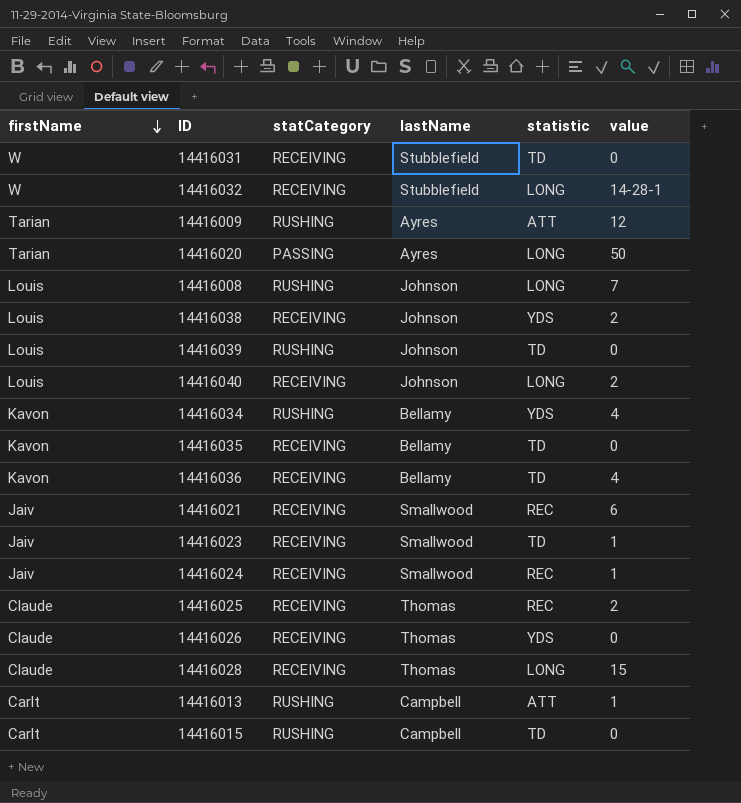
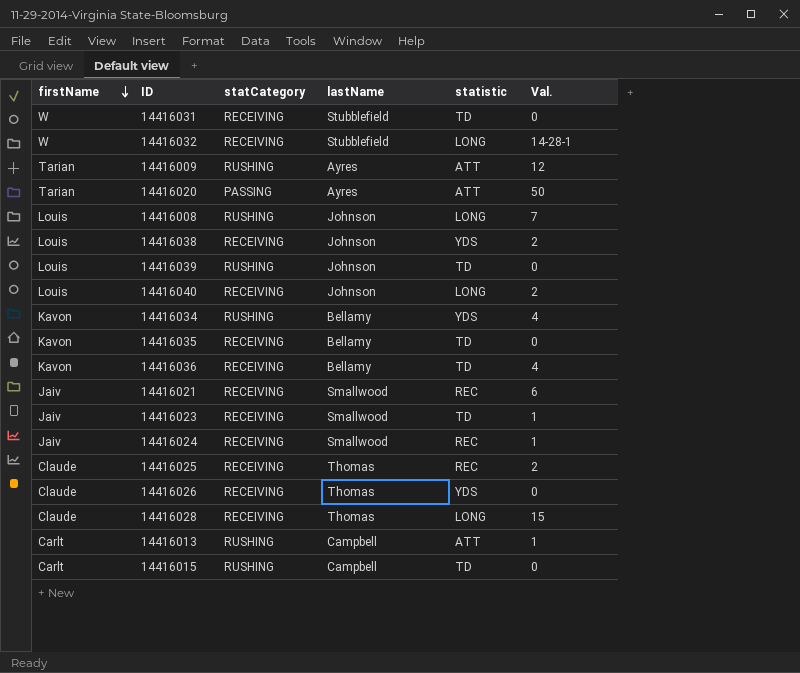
column name: value -> Val.
14416020 | statistic: LONG -> ATT

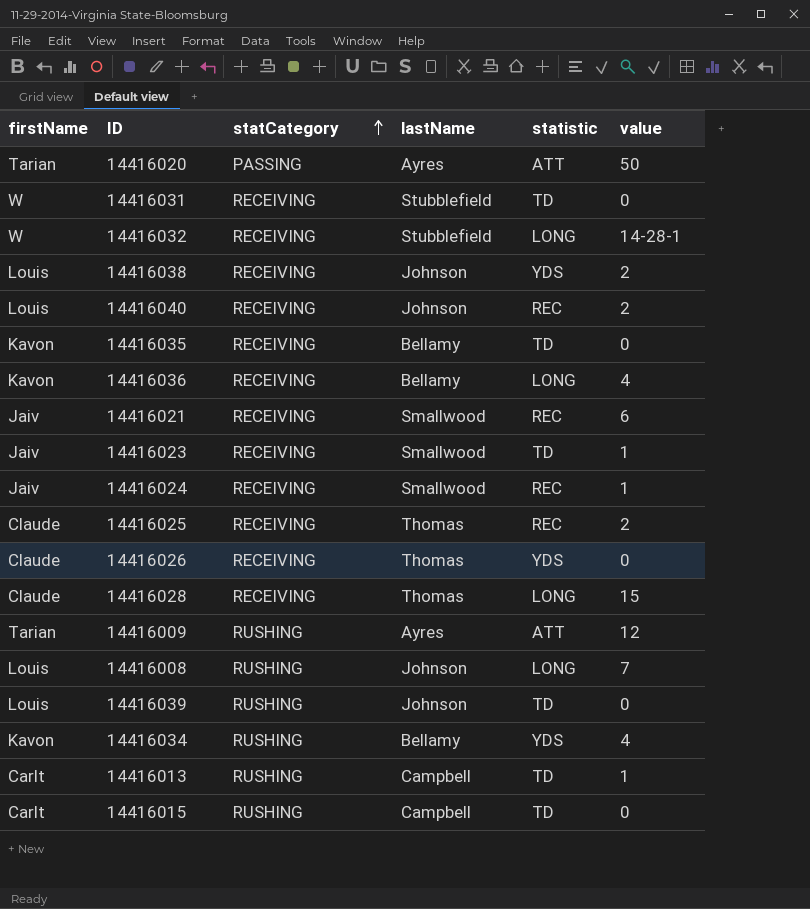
row order: firstName descending -> statCategory ascending
column name: Val. -> value
14416040 | statistic: LONG -> REC
14416036 | statistic: TD -> LONG
14416013 | statistic: ATT -> TD

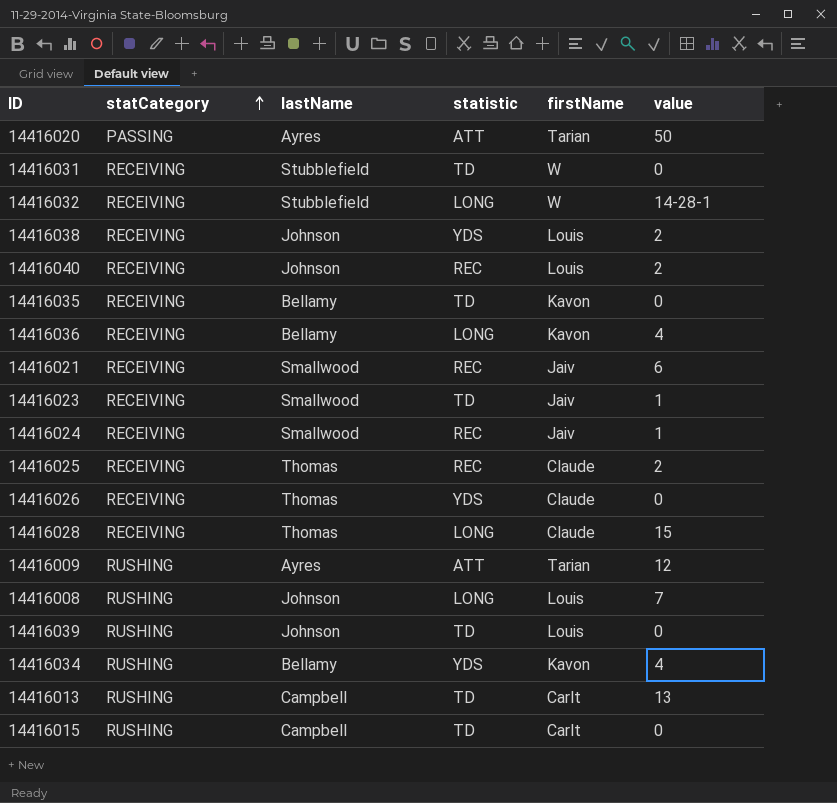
column firstName | position: 1 -> 5
14416013 | value: 1 -> 13

